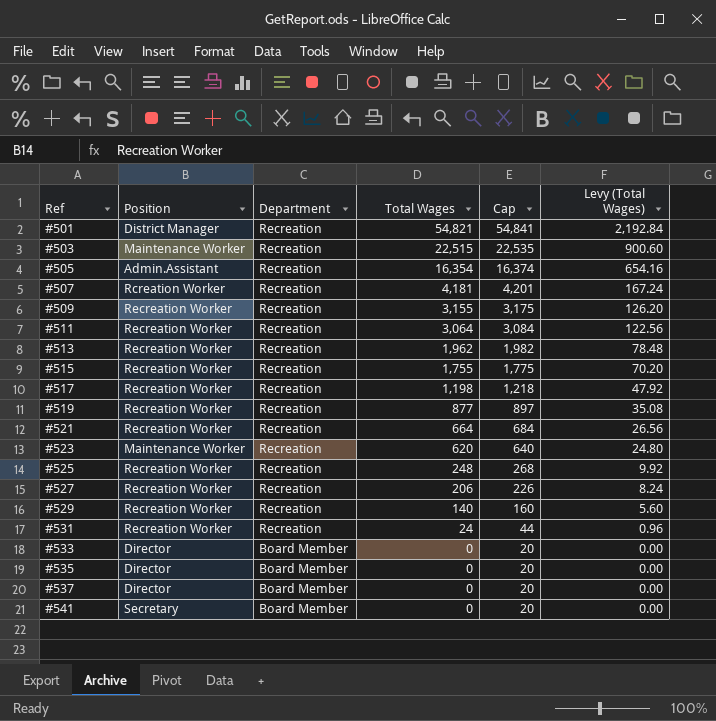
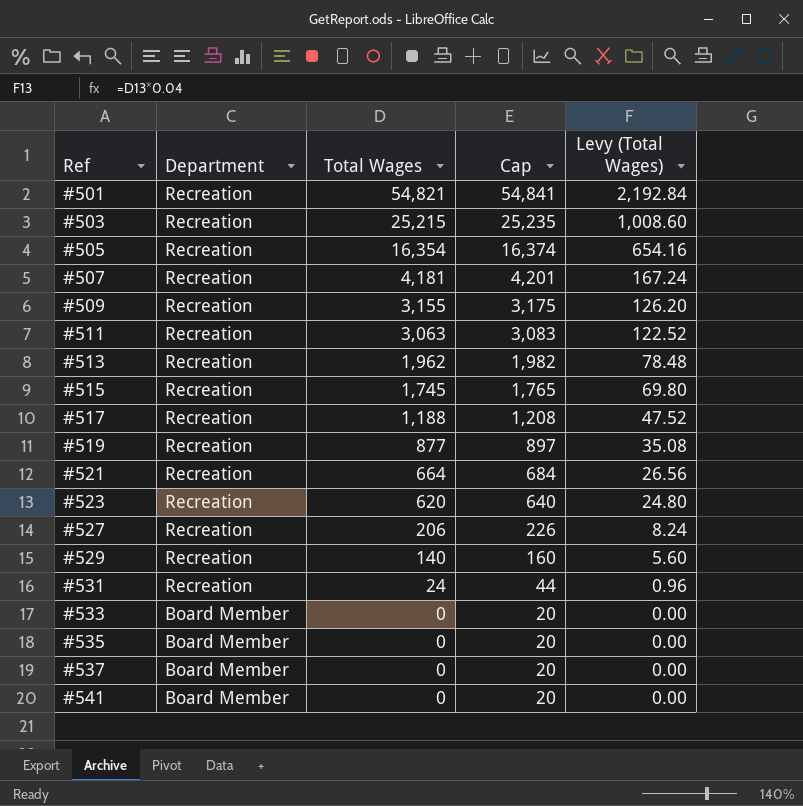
column Position | position: 2 -> none
row #525: Recreation Worker | Recreation | 248 | 268 | 9.92 -> none
#503 | Total Wages: 22,515 -> 25,215
#503 | Cap: 22,535 -> 25,235
#503 | Levy (Total Wages): 900.60 -> 1,008.60
#511 | Total Wages: 3,064 -> 3,063
#511 | Cap: 3,084 -> 3,083
#511 | Levy (Total Wages): 122.56 -> 122.52
#515 | Total Wages: 1,755 -> 1,745
#515 | Cap: 1,775 -> 1,765
#515 | Levy (Total Wages): 70.20 -> 69.80
#517 | Total Wages: 1,198 -> 1,188
#517 | Cap: 1,218 -> 1,208
#517 | Levy (Total Wages): 47.92 -> 47.52

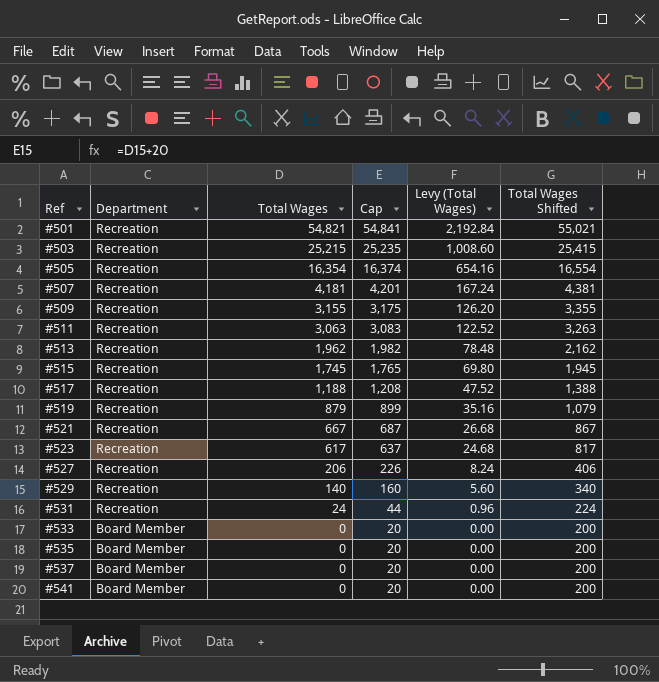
column Total Wages Shifted | formula: none -> [Total Wages] + 200
#519 | Total Wages: 877 -> 879
#519 | Cap: 897 -> 899
#519 | Levy (Total Wages): 35.08 -> 35.16
#521 | Total Wages: 664 -> 667
#521 | Cap: 684 -> 687
#521 | Levy (Total Wages): 26.56 -> 26.68
#523 | Total Wages: 620 -> 617
#523 | Cap: 640 -> 637
#523 | Levy (Total Wages): 24.80 -> 24.68

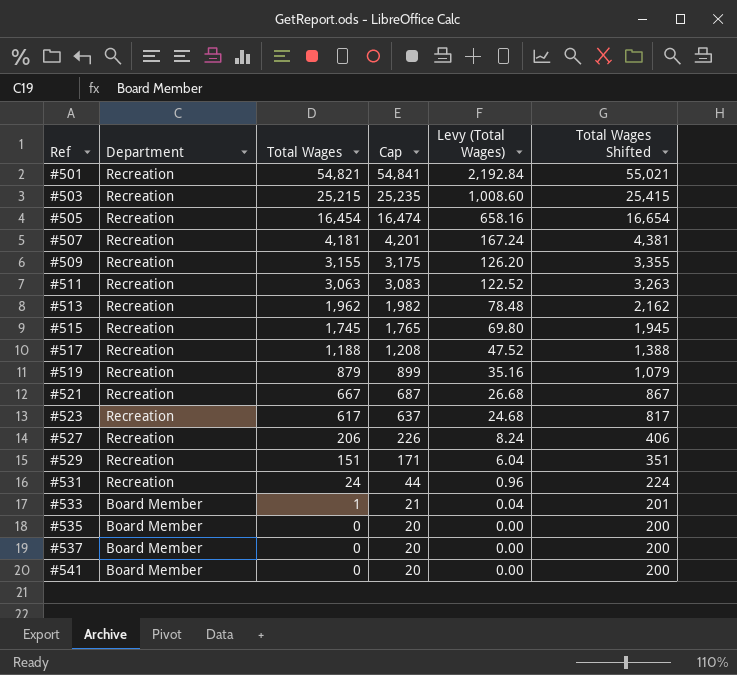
#505 | Total Wages: 16,354 -> 16,454
#505 | Cap: 16,374 -> 16,474
#505 | Levy (Total Wages): 654.16 -> 658.16
#505 | Total Wages Shifted: 16,554 -> 16,654
#529 | Total Wages: 140 -> 151
#529 | Cap: 160 -> 171
#529 | Levy (Total Wages): 5.60 -> 6.04
#529 | Total Wages Shifted: 340 -> 351
#533 | Total Wages: 0 -> 1
#533 | Cap: 20 -> 21
#533 | Levy (Total Wages): 0.00 -> 0.04
#533 | Total Wages Shifted: 200 -> 201

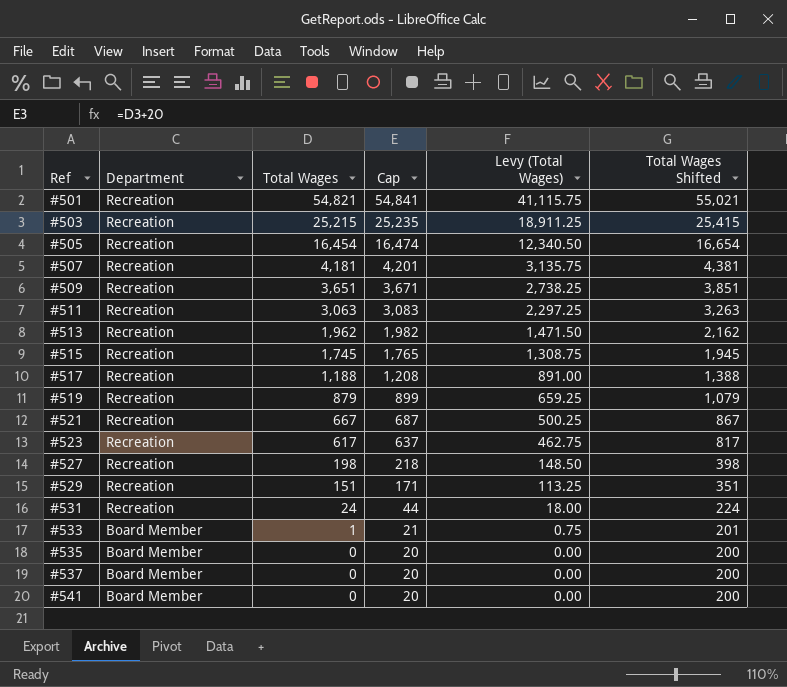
column Levy (Total Wages) | formula: [Total Wages] * 0.04 -> [Total Wages] * 0.75
#509 | Total Wages: 3,155 -> 3,651
#509 | Cap: 3,175 -> 3,671
#509 | Total Wages Shifted: 3,355 -> 3,851
#527 | Total Wages: 206 -> 198
#527 | Cap: 226 -> 218
#527 | Total Wages Shifted: 406 -> 398

